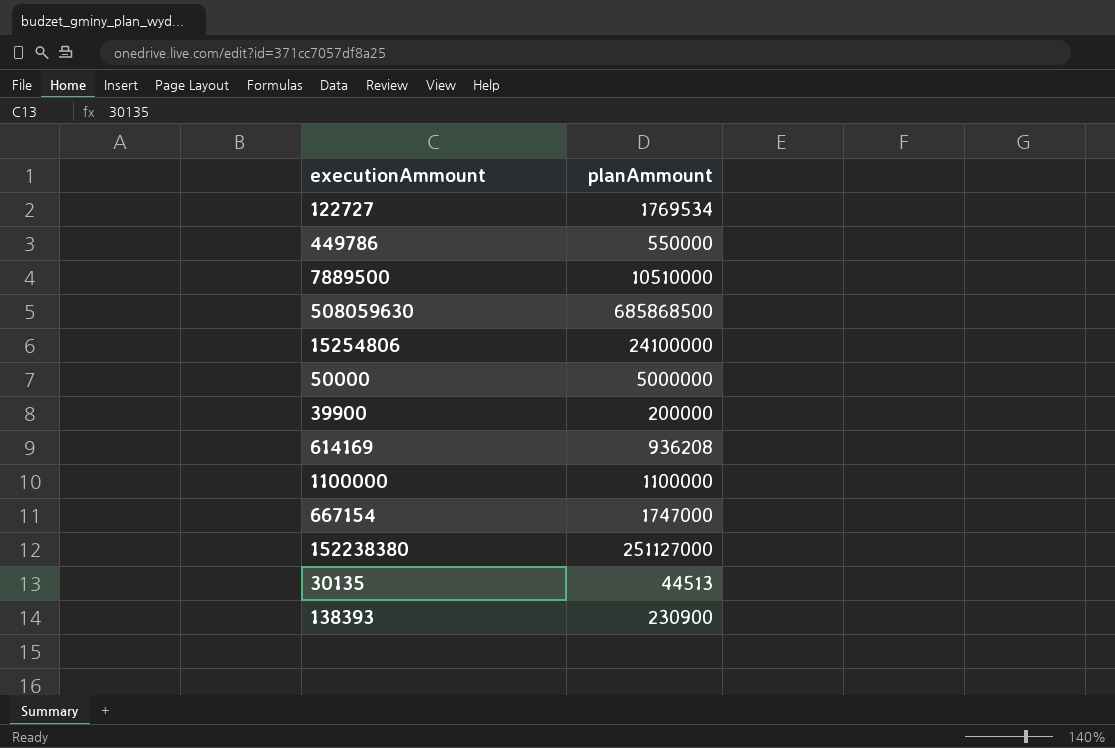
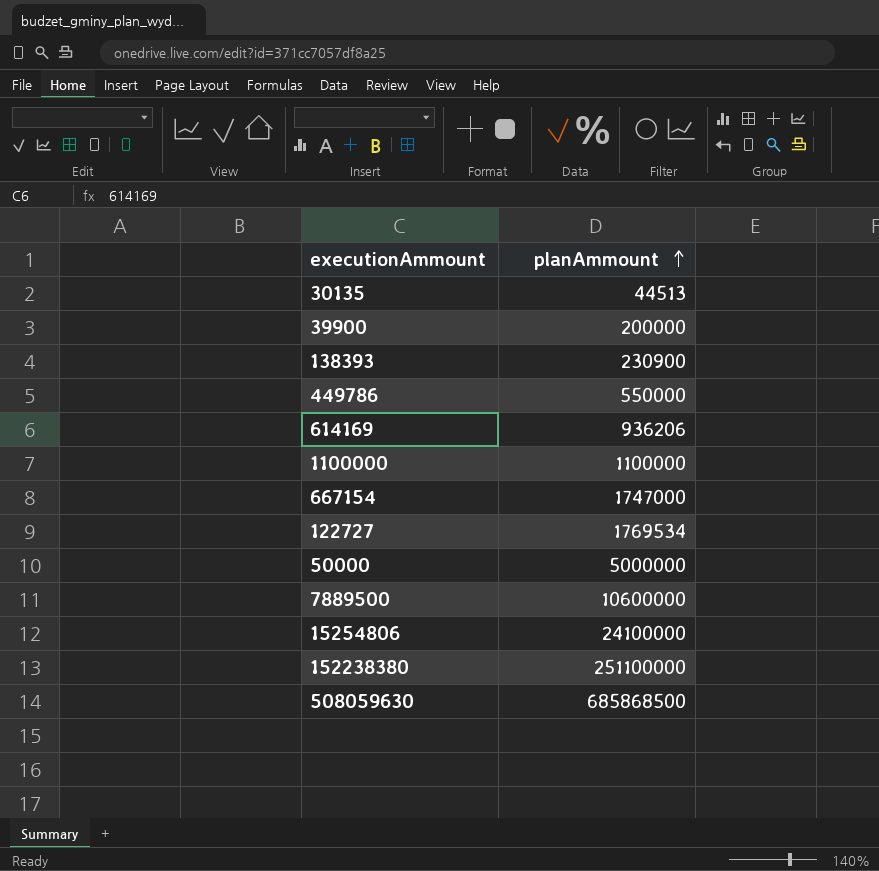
row order: none -> planAmmount ascending
614169 | planAmmount: 936208 -> 936206
7889500 | planAmmount: 10510000 -> 10600000
152238380 | planAmmount: 251127000 -> 251100000

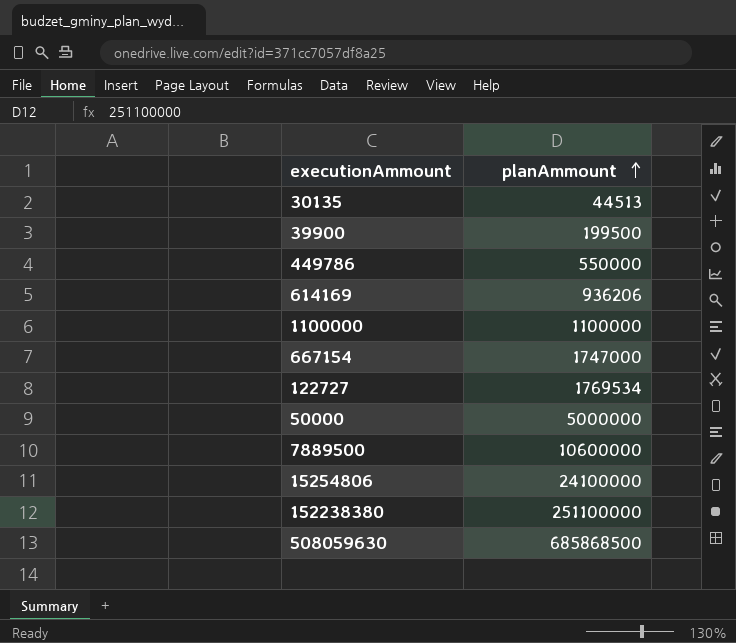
row 138393: 230900 -> none
39900 | planAmmount: 200000 -> 199500

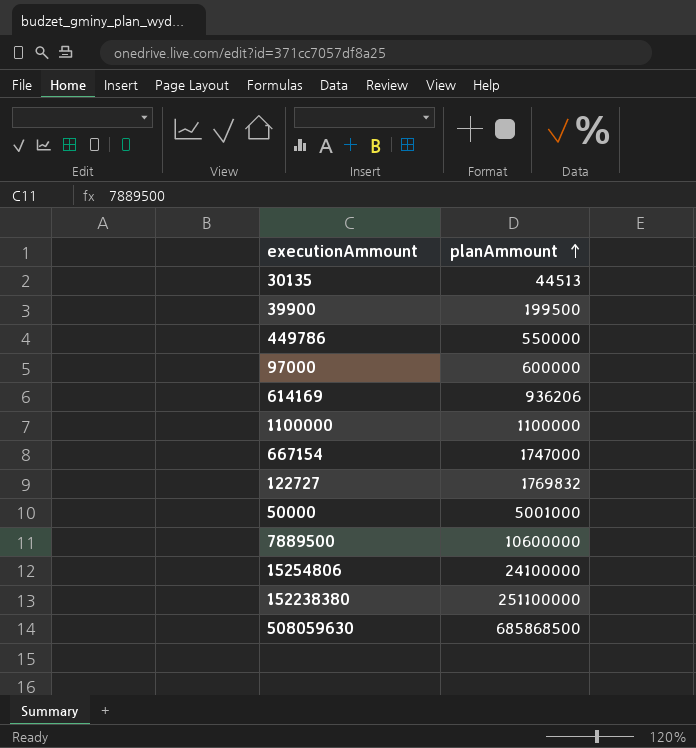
row 97000: none -> 600000
122727 | planAmmount: 1769534 -> 1769832
50000 | planAmmount: 5000000 -> 5001000

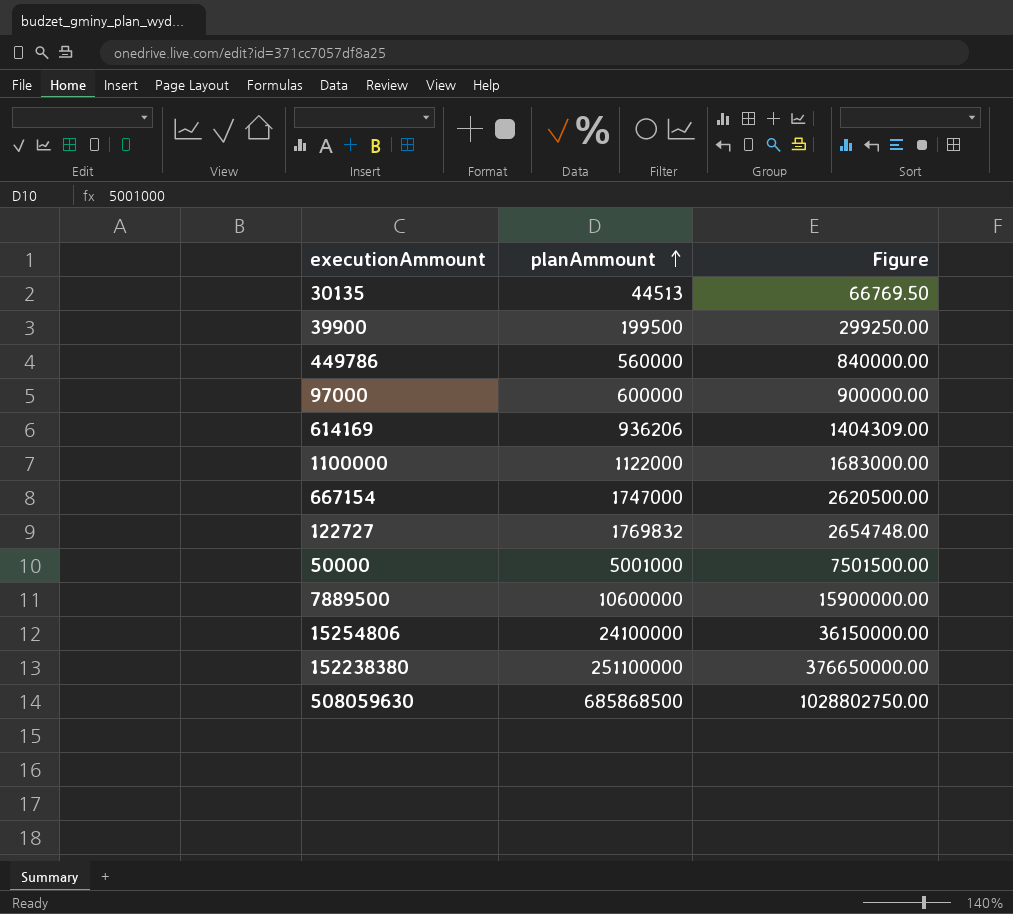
column Figure | formula: none -> [planAmmount] * 1.5
449786 | planAmmount: 550000 -> 560000
1100000 | planAmmount: 1100000 -> 1122000

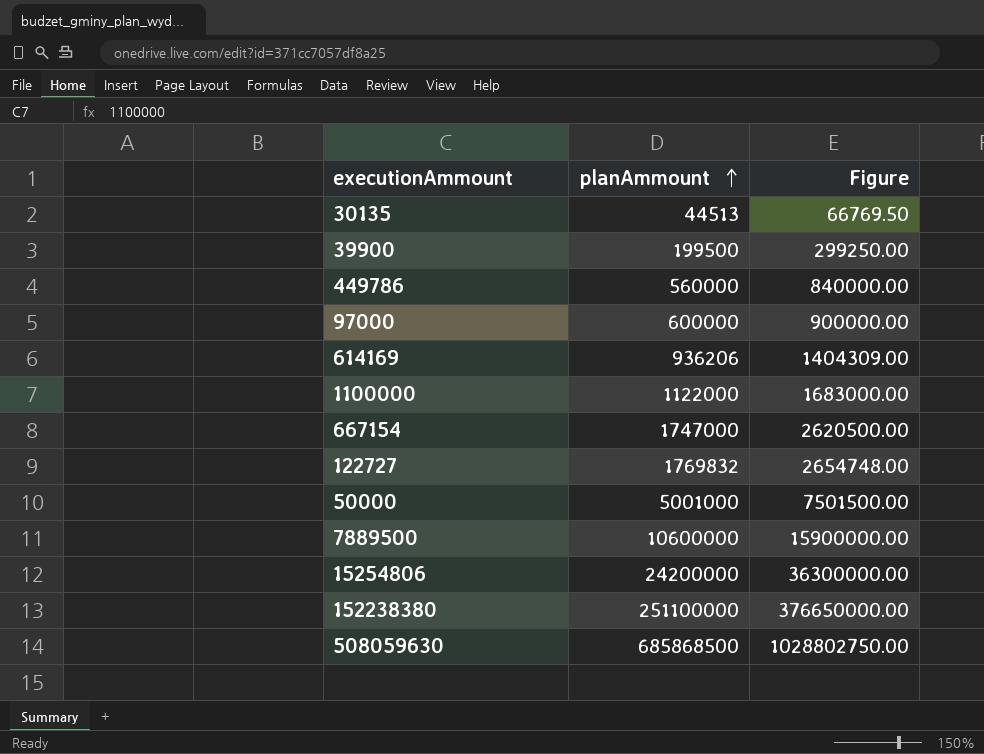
15254806 | planAmmount: 24100000 -> 24200000
15254806 | Figure: 36150000.00 -> 36300000.00

